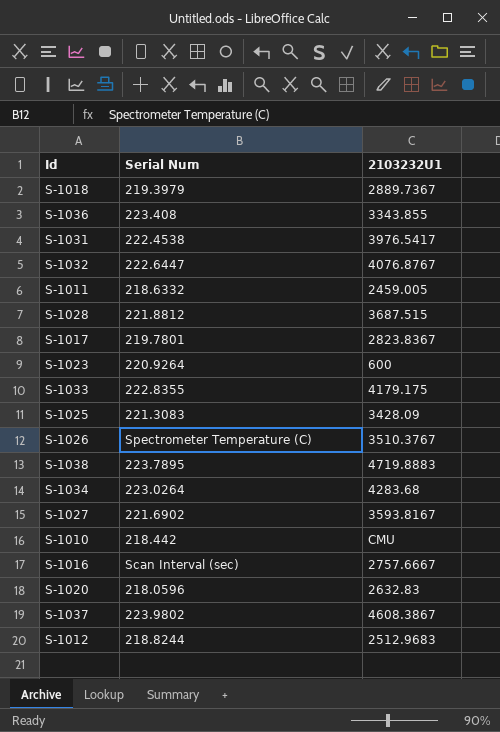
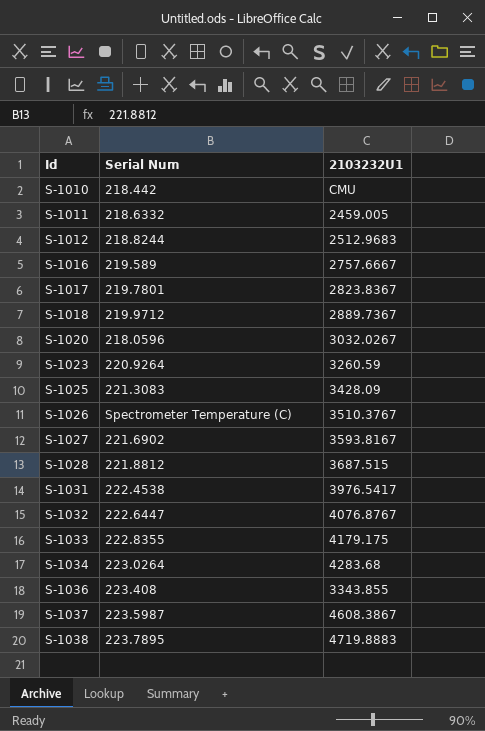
row order: none -> Id ascending
S-1016 | Serial Num: Scan Interval (sec) -> 219.589
S-1018 | Serial Num: 219.3979 -> 219.9712
S-1020 | 2103232U1: 2632.83 -> 3032.0267
S-1023 | 2103232U1: 600 -> 3260.59
S-1037 | Serial Num: 223.9802 -> 223.5987

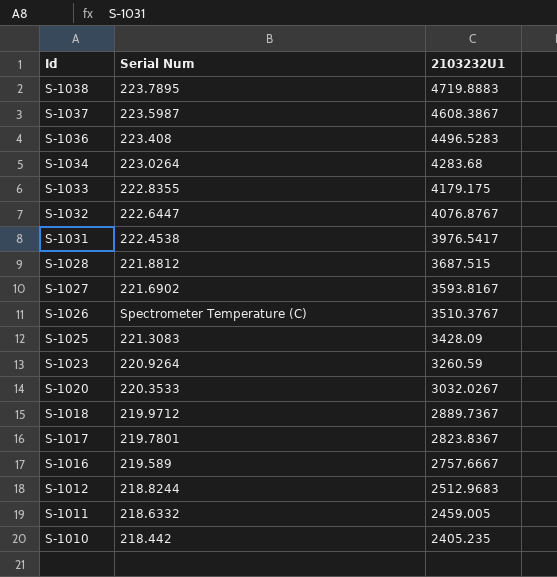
row order: Id ascending -> Id descending
S-1036 | 2103232U1: 3343.855 -> 4496.5283
S-1020 | Serial Num: 218.0596 -> 220.3533
S-1010 | 2103232U1: CMU -> 2405.235

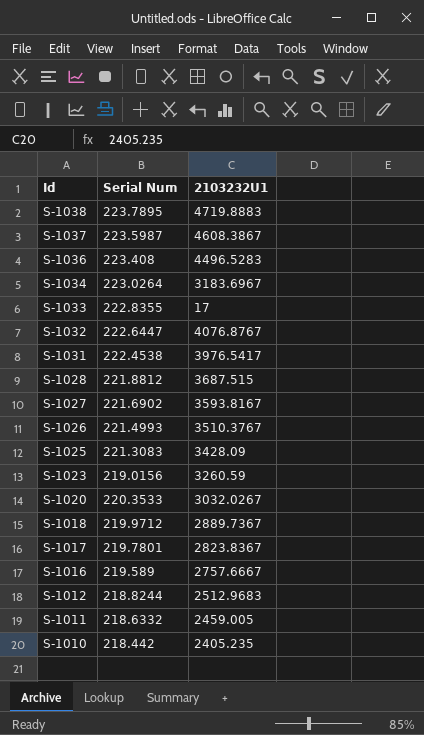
S-1034 | 2103232U1: 4283.68 -> 3183.6967
S-1033 | 2103232U1: 4179.175 -> 17
S-1026 | Serial Num: Spectrometer Temperature (C) -> 221.4993
S-1023 | Serial Num: 220.9264 -> 219.0156

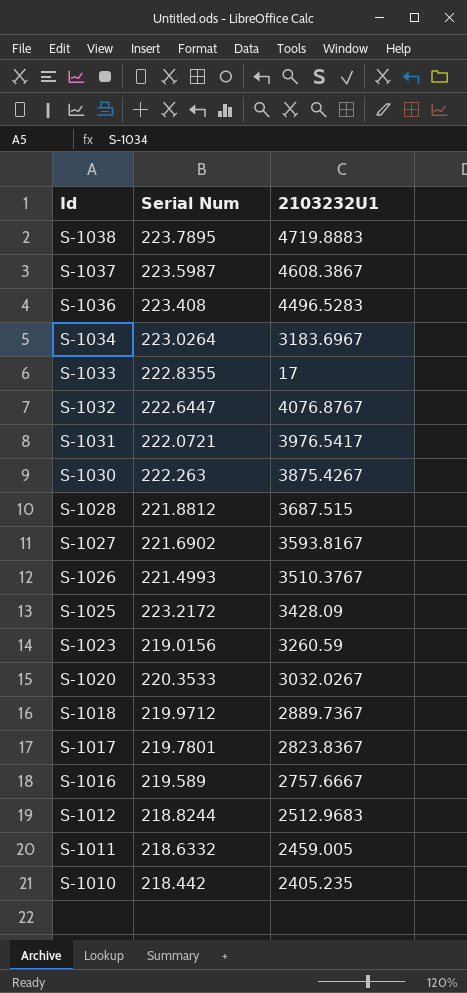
S-1031 | Serial Num: 222.4538 -> 222.0721
row S-1030: none -> 222.263 | 3875.4267
S-1025 | Serial Num: 221.3083 -> 223.2172

